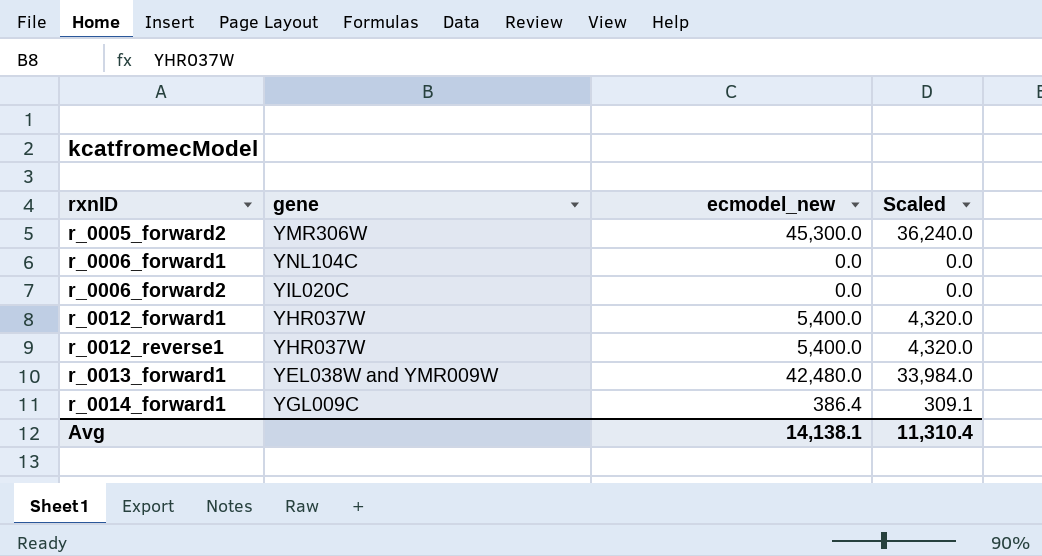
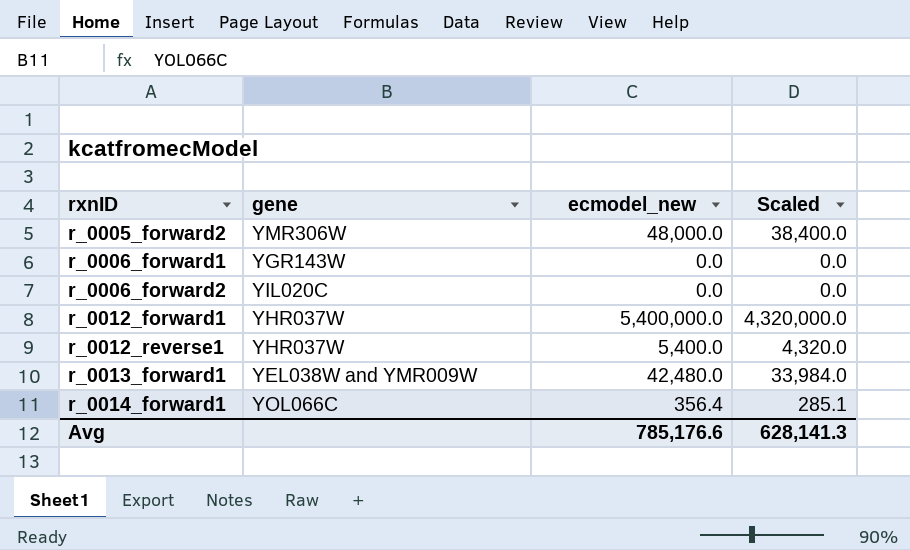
r_0005_forward2 | ecmodel_new: 45,300.0 -> 48,000.0
r_0005_forward2 | Scaled: 36,240.0 -> 38,400.0
r_0006_forward1 | gene: YNL104C -> YGR143W
r_0012_forward1 | ecmodel_new: 5,400.0 -> 5,400,000.0
r_0012_forward1 | Scaled: 4,320.0 -> 4,320,000.0
r_0014_forward1 | gene: YGL009C -> YOL066C
r_0014_forward1 | ecmodel_new: 386.4 -> 356.4
r_0014_forward1 | Scaled: 309.1 -> 285.1
Avg | ecmodel_new: 14,138.1 -> 785,176.6
Avg | Scaled: 11,310.4 -> 628,141.3

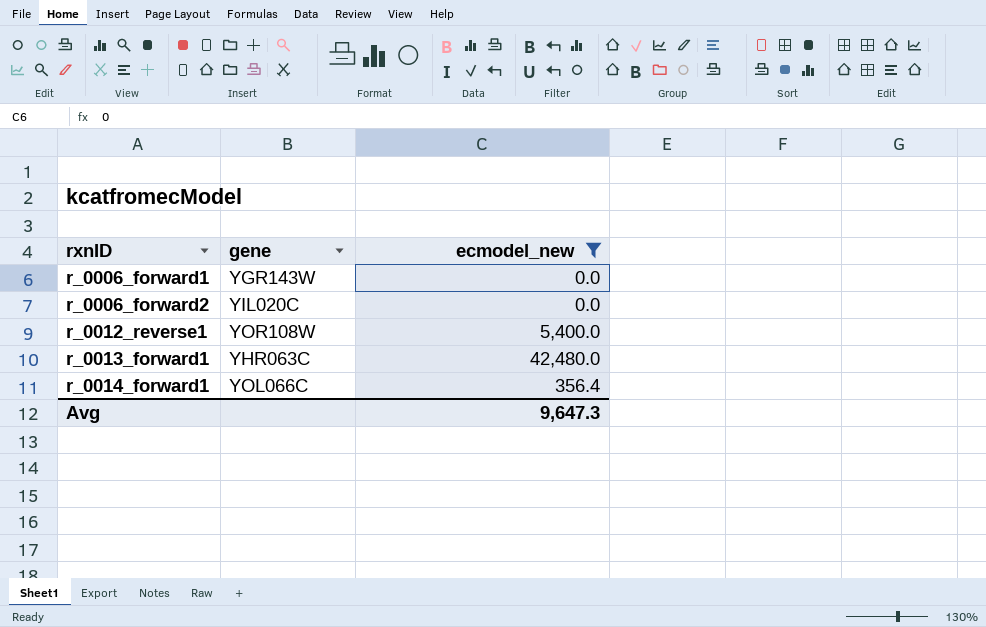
filter: none -> ecmodel_new <= 42,480.0
column Scaled | formula: [ecmodel_new] * 0.8 -> none
r_0012_reverse1 | gene: YHR037W -> YOR108W
r_0013_forward1 | gene: YEL038W and YMR009W -> YHR063C
Avg | ecmodel_new: 785,176.6 -> 9,647.3

